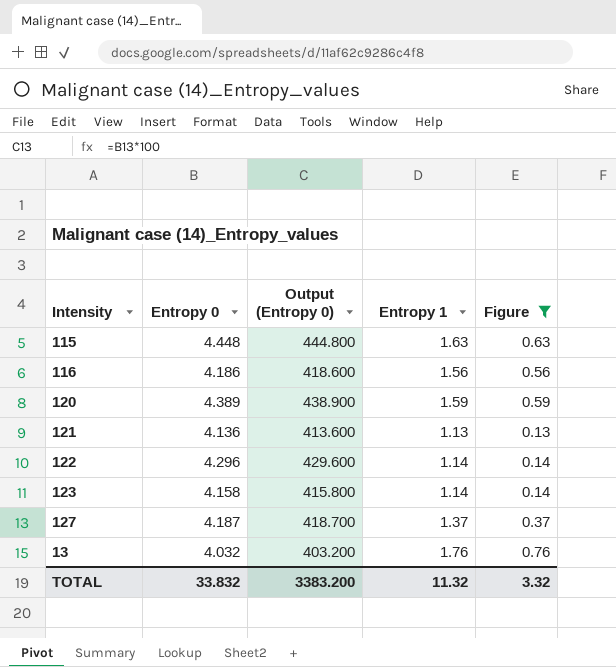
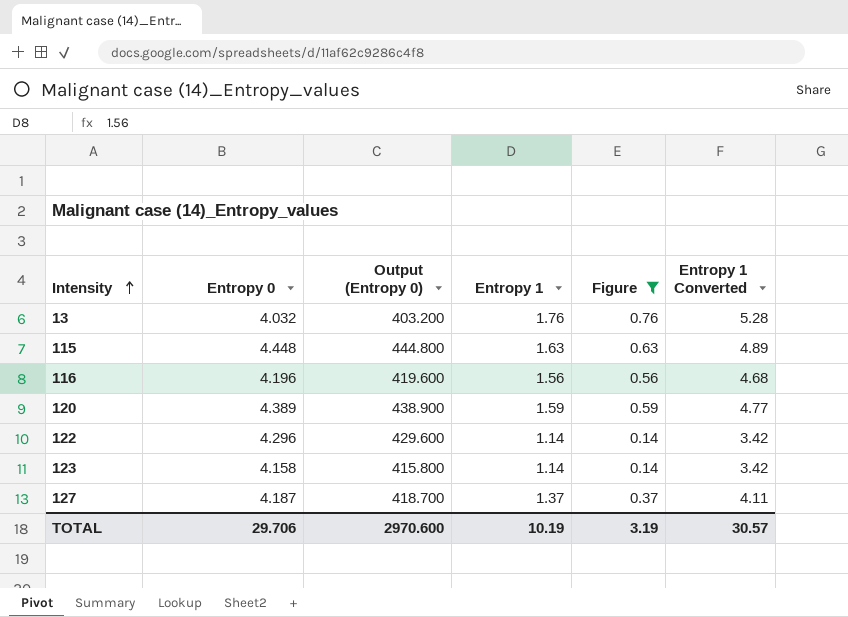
row order: none -> Intensity ascending
column Entropy 1 Converted | formula: none -> [Entropy 1] * 3
row 121: 4.136 | 413.600 | 1.13 | 0.13 -> none
116 | Entropy 0: 4.186 -> 4.196
116 | Output (Entropy 0): 418.600 -> 419.600
TOTAL | Entropy 0: 33.832 -> 29.706
TOTAL | Output (Entropy 0): 3383.200 -> 2970.600
TOTAL | Entropy 1: 11.32 -> 10.19
TOTAL | Figure: 3.32 -> 3.19

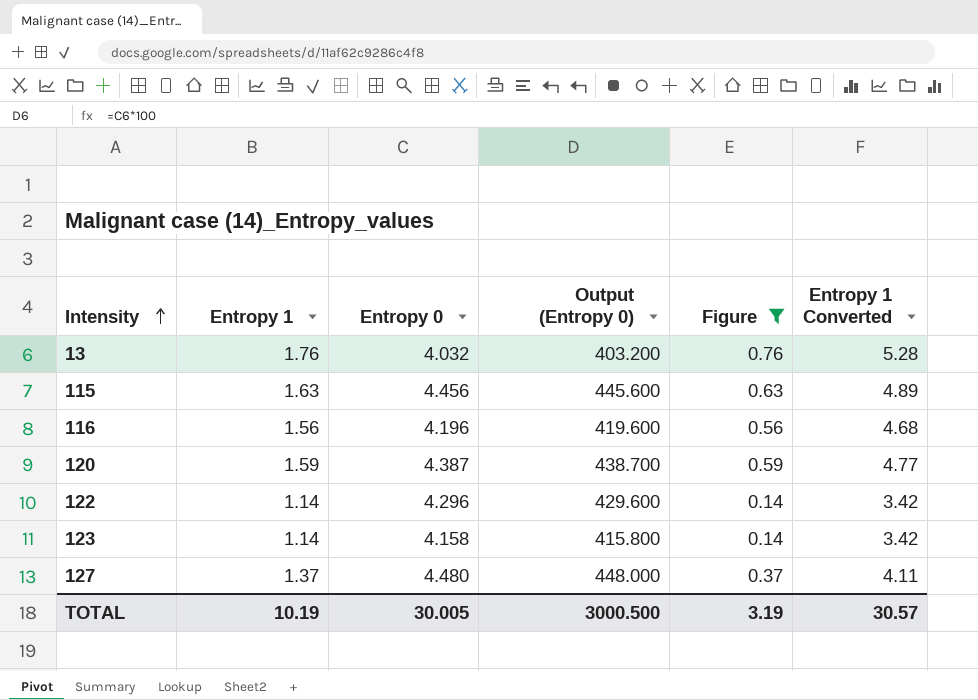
column Entropy 1 | position: 4 -> 2
115 | Entropy 0: 4.448 -> 4.456
115 | Output (Entropy 0): 444.800 -> 445.600
120 | Entropy 0: 4.389 -> 4.387
120 | Output (Entropy 0): 438.900 -> 438.700
127 | Entropy 0: 4.187 -> 4.480
127 | Output (Entropy 0): 418.700 -> 448.000
TOTAL | Entropy 0: 29.706 -> 30.005
TOTAL | Output (Entropy 0): 2970.600 -> 3000.500

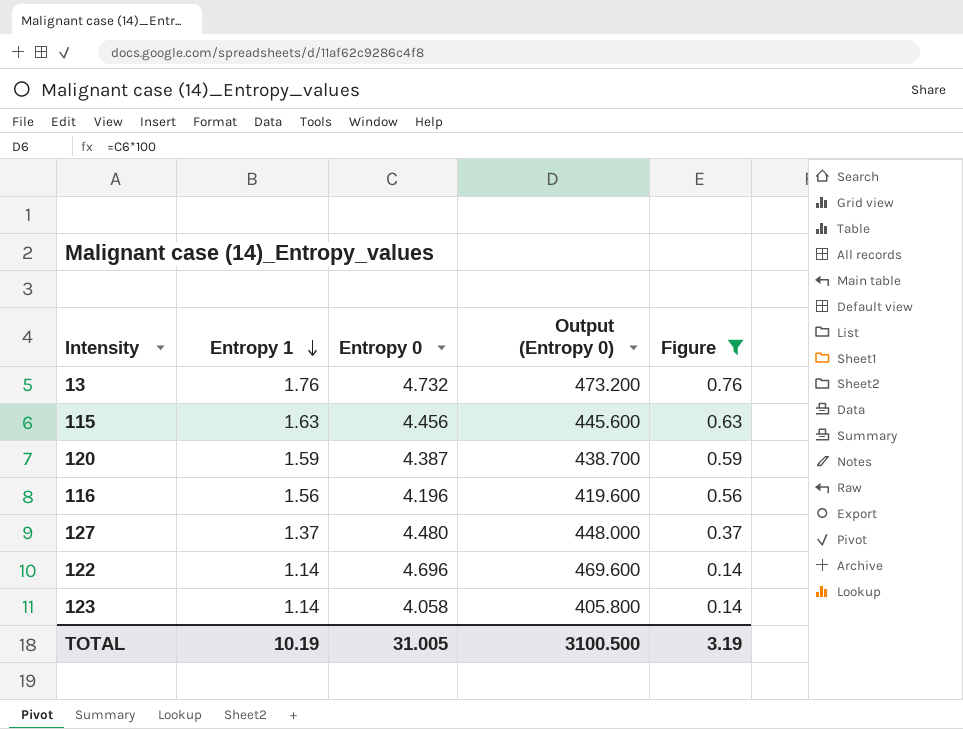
row order: Intensity ascending -> Entropy 1 descending
column Entropy 1 Converted | formula: [Entropy 1] * 3 -> none
13 | Entropy 0: 4.032 -> 4.732
13 | Output (Entropy 0): 403.200 -> 473.200
122 | Entropy 0: 4.296 -> 4.696
122 | Output (Entropy 0): 429.600 -> 469.600
123 | Entropy 0: 4.158 -> 4.058
123 | Output (Entropy 0): 415.800 -> 405.800
TOTAL | Entropy 0: 30.005 -> 31.005
TOTAL | Output (Entropy 0): 3000.500 -> 3100.500

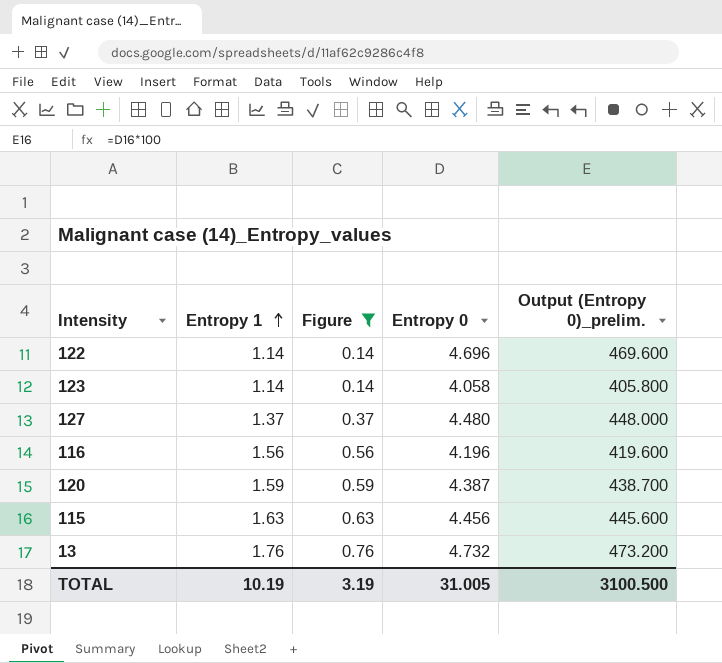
row order: Entropy 1 descending -> Entropy 1 ascending
column Figure | position: 5 -> 3
column name: Output (Entropy 0) -> Output (Entropy 0)_prelim.

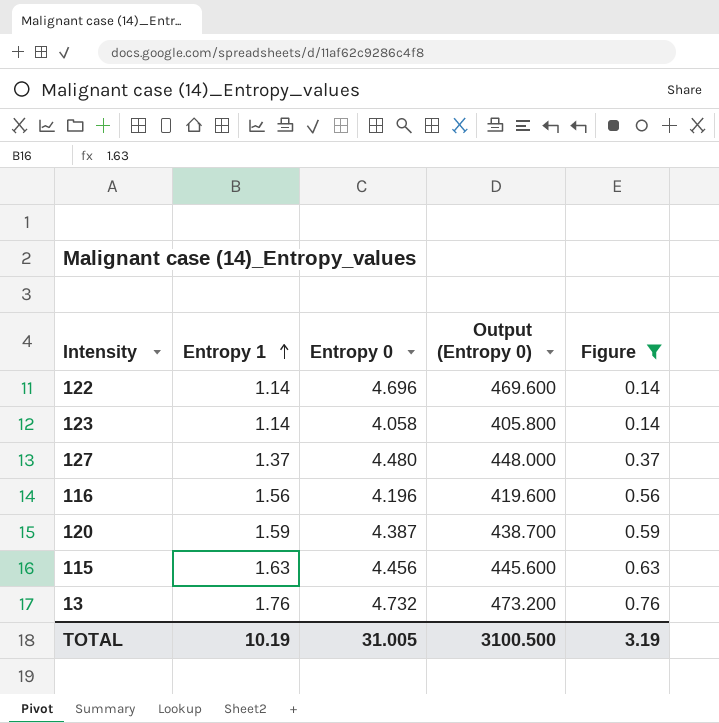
column name: Output (Entropy 0)_prelim. -> Output (Entropy 0)
column Figure | position: 3 -> 5

